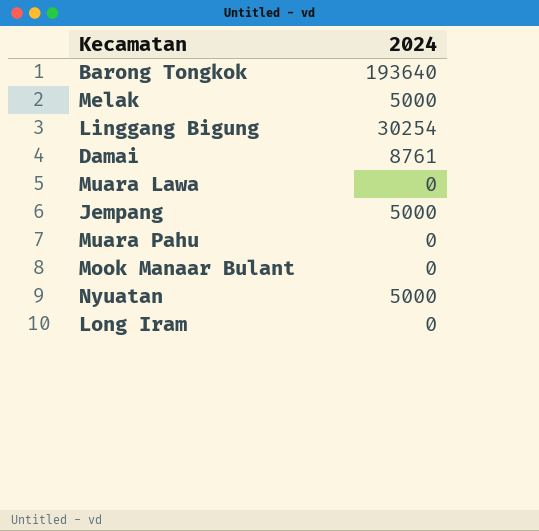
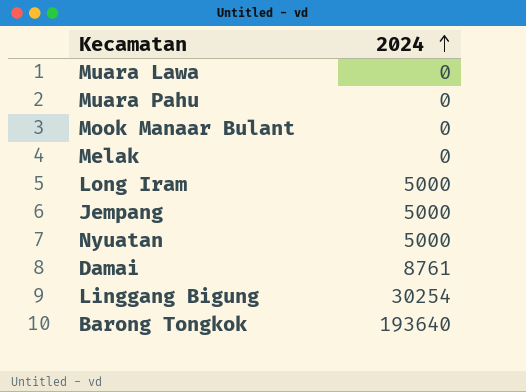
row order: none -> 2024 ascending
Melak | 2024: 5000 -> 0
Long Iram | 2024: 0 -> 5000

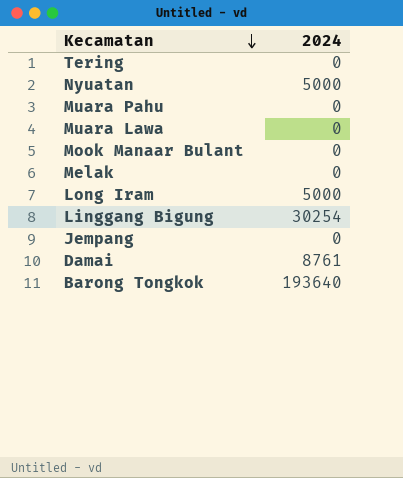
row order: 2024 ascending -> Kecamatan descending
row Tering: none -> 0
Jempang | 2024: 5000 -> 0

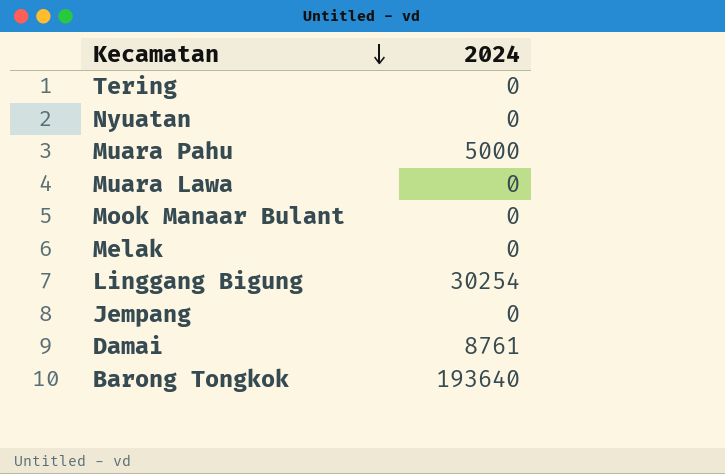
row Long Iram: 5000 -> none
Nyuatan | 2024: 5000 -> 0
Muara Pahu | 2024: 0 -> 5000

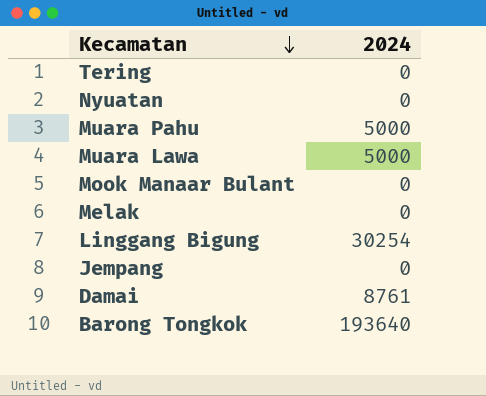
Muara Lawa | 2024: 0 -> 5000

